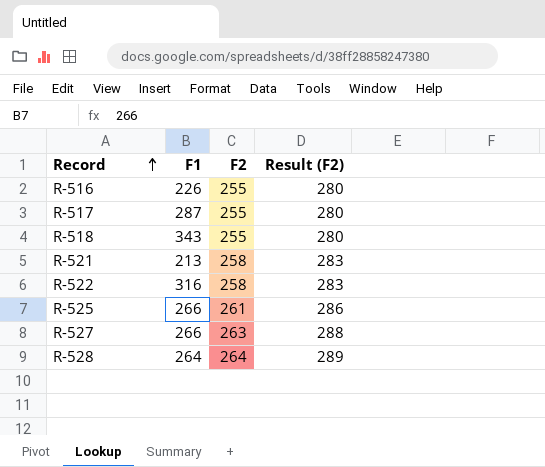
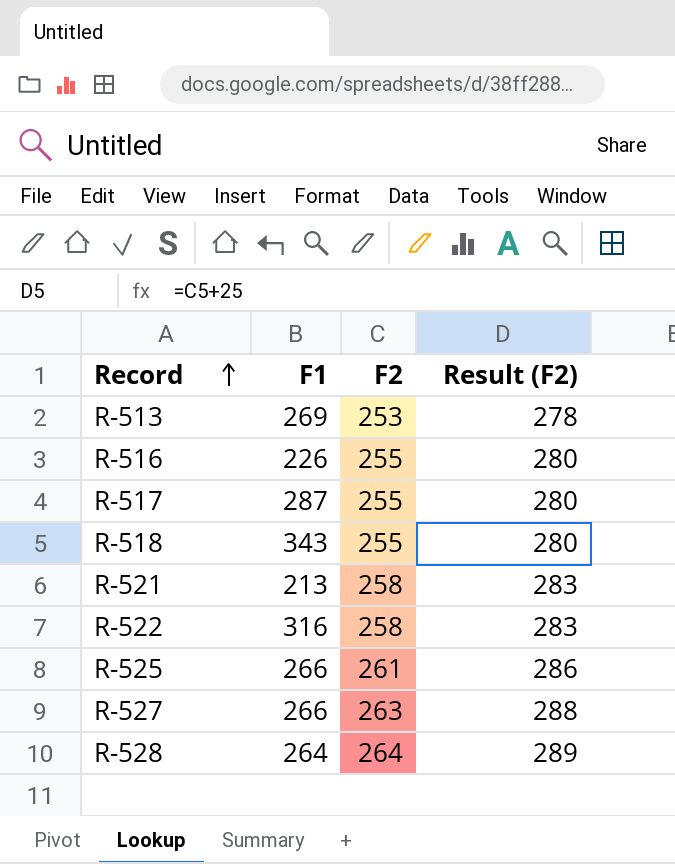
row R-513: none -> 269 | 253 | 278

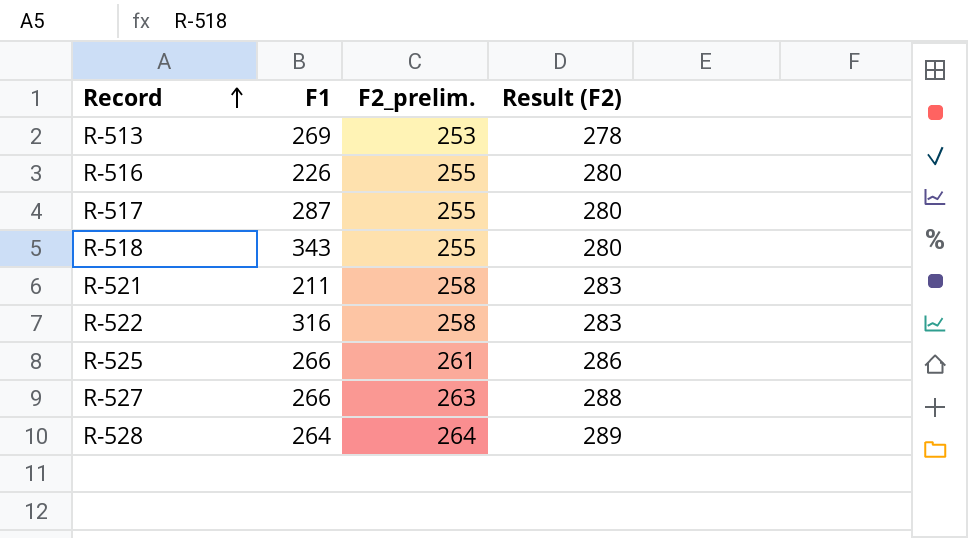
column name: F2 -> F2_prelim.
R-521 | F1: 213 -> 211

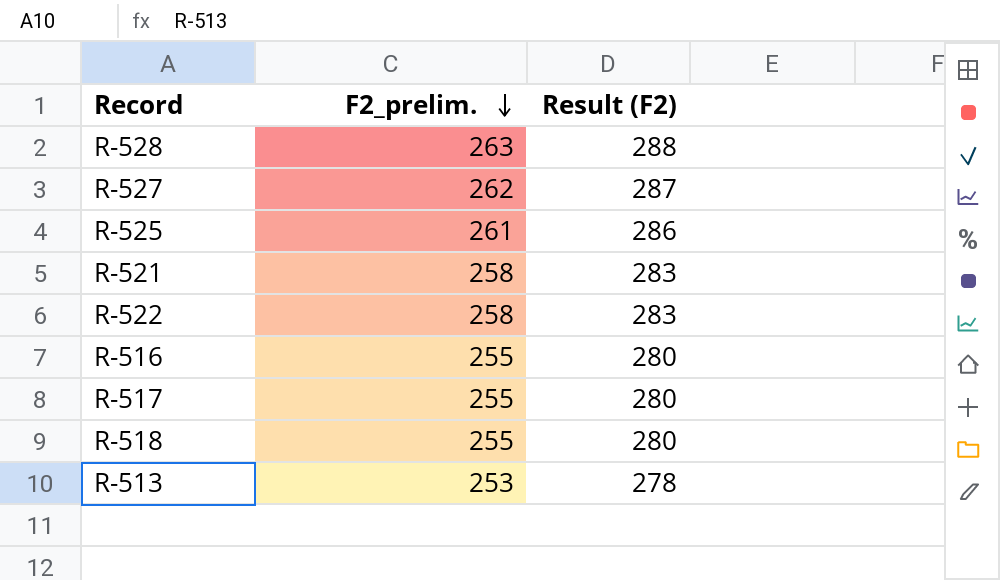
row order: Record ascending -> F2_prelim. descending
column F1 | position: 2 -> none
R-528 | F2_prelim.: 264 -> 263
R-528 | Result (F2): 289 -> 288
R-527 | F2_prelim.: 263 -> 262
R-527 | Result (F2): 288 -> 287

